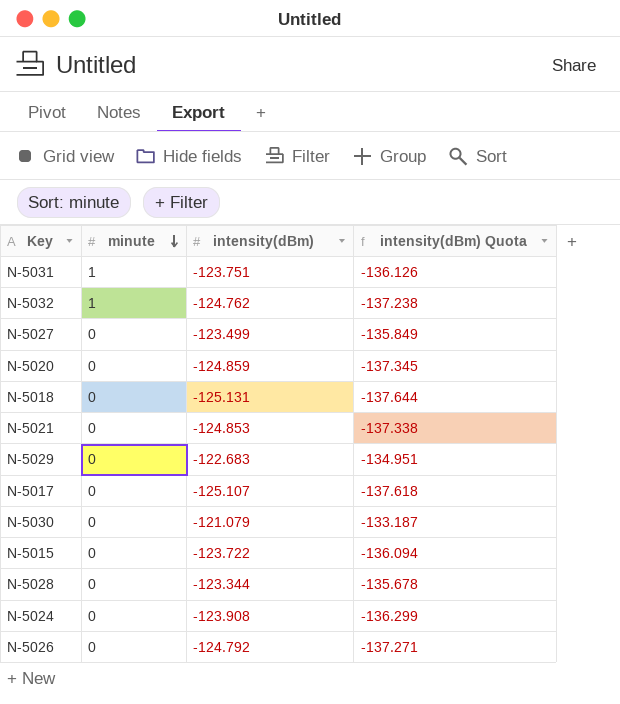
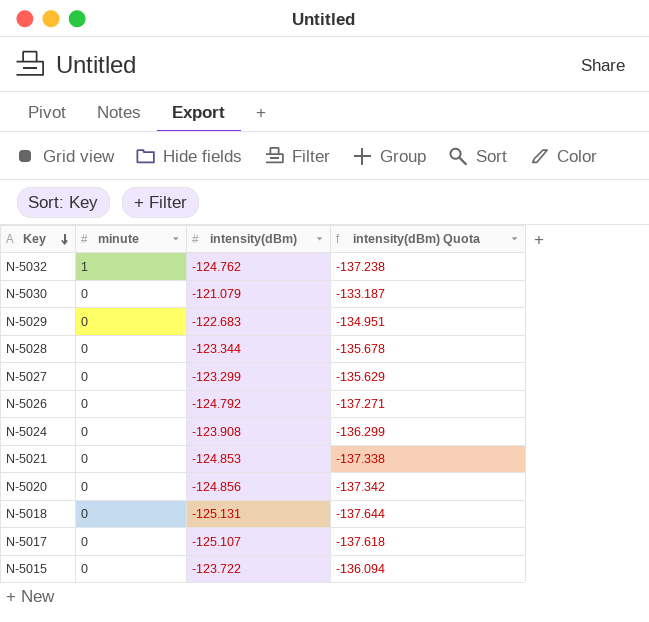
row order: minute descending -> Key descending
row N-5031: 1 | -123.751 | -136.126 -> none
N-5027 | intensity(dBm): -123.499 -> -123.299
N-5027 | intensity(dBm) Quota: -135.849 -> -135.629
N-5020 | intensity(dBm): -124.859 -> -124.856
N-5020 | intensity(dBm) Quota: -137.345 -> -137.342

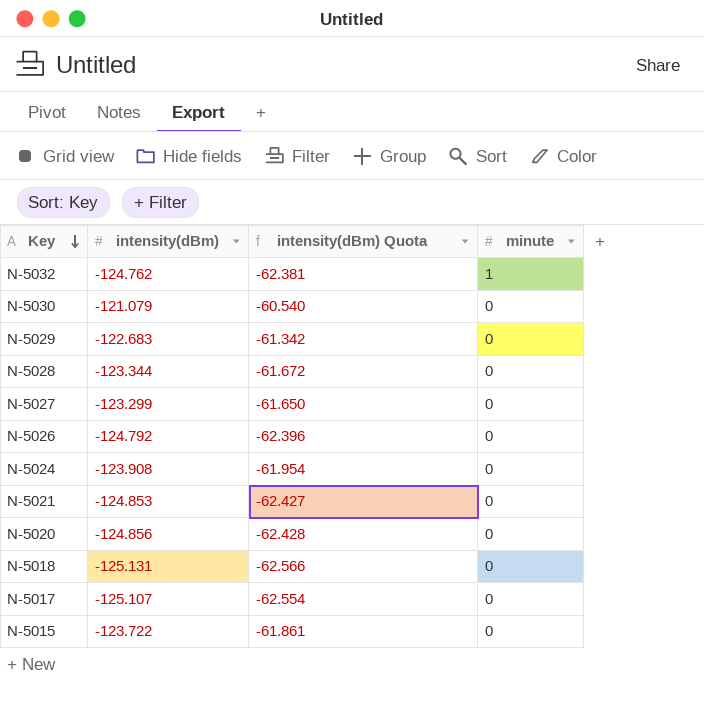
column intensity(dBm) Quota | formula: [intensity(dBm)] * 1.1 -> [intensity(dBm)] * 0.5
column minute | position: 2 -> 4

